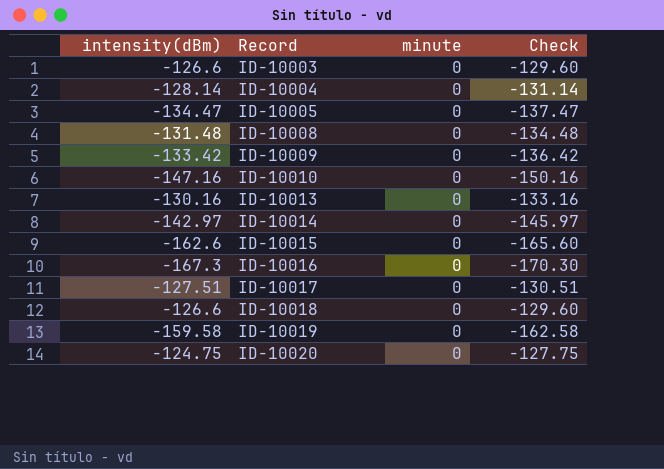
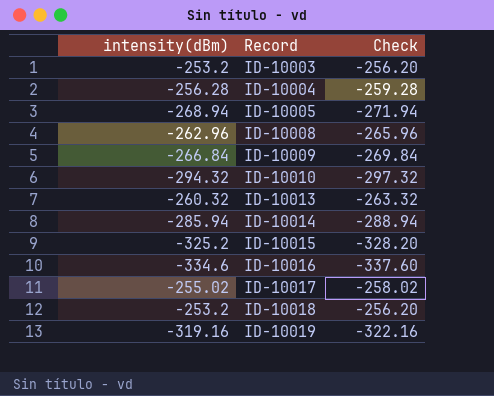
column minute | position: 3 -> none
row ID-10020: -124.75 | 0 | -127.75 -> none
ID-10003 | intensity(dBm): -126.6 -> -253.2
ID-10003 | Check: -129.60 -> -256.20
ID-10004 | intensity(dBm): -128.14 -> -256.28
ID-10004 | Check: -131.14 -> -259.28
ID-10005 | intensity(dBm): -134.47 -> -268.94
ID-10005 | Check: -137.47 -> -271.94
ID-10008 | intensity(dBm): -131.48 -> -262.96
ID-10008 | Check: -134.48 -> -265.96
ID-10009 | intensity(dBm): -133.42 -> -266.84
ID-10009 | Check: -136.42 -> -269.84
ID-10010 | intensity(dBm): -147.16 -> -294.32
ID-10010 | Check: -150.16 -> -297.32
ID-10013 | intensity(dBm): -130.16 -> -260.32
ID-10013 | Check: -133.16 -> -263.32
ID-10014 | intensity(dBm): -142.97 -> -285.94
ID-10014 | Check: -145.97 -> -288.94
ID-10015 | intensity(dBm): -162.6 -> -325.2
ID-10015 | Check: -165.60 -> -328.20
ID-10016 | intensity(dBm): -167.3 -> -334.6
ID-10016 | Check: -170.30 -> -337.60
ID-10017 | intensity(dBm): -127.51 -> -255.02
ID-10017 | Check: -130.51 -> -258.02
ID-10018 | intensity(dBm): -126.6 -> -253.2
ID-10018 | Check: -129.60 -> -256.20
ID-10019 | intensity(dBm): -159.58 -> -319.16
ID-10019 | Check: -162.58 -> -322.16

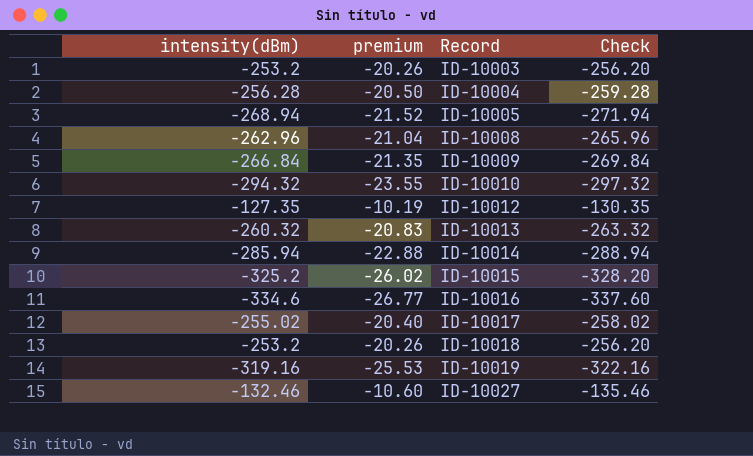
column premium | formula: none -> [intensity(dBm)] * 0.08
row ID-10012: none -> -127.35 | -10.19 | -130.35
row ID-10027: none -> -132.46 | -10.60 | -135.46

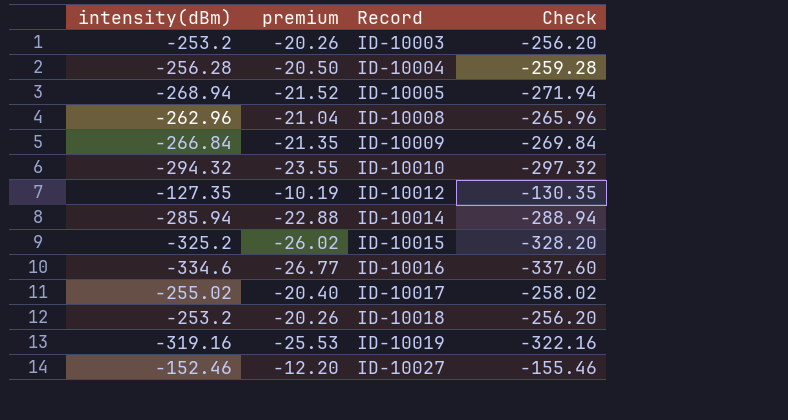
row ID-10013: -260.32 | -20.83 | -263.32 -> none
ID-10027 | intensity(dBm): -132.46 -> -152.46
ID-10027 | premium: -10.60 -> -12.20
ID-10027 | Check: -135.46 -> -155.46

